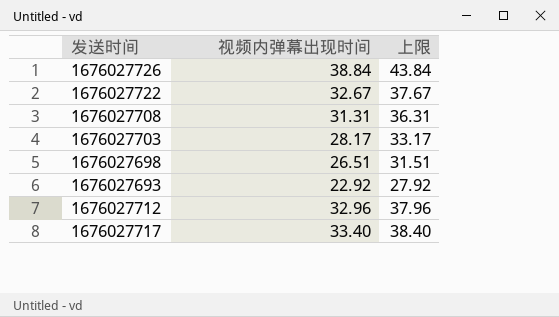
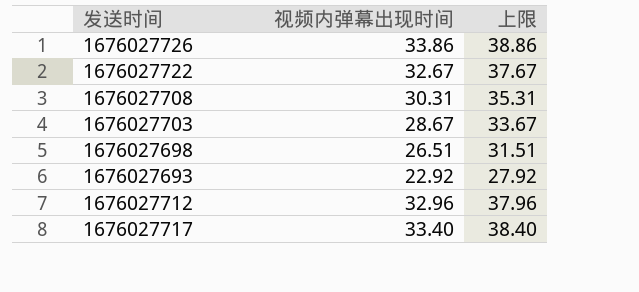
1676027726 | 视频内弹幕出现时间: 38.84 -> 33.86
1676027726 | 上限: 43.84 -> 38.86
1676027708 | 视频内弹幕出现时间: 31.31 -> 30.31
1676027708 | 上限: 36.31 -> 35.31
1676027703 | 视频内弹幕出现时间: 28.17 -> 28.67
1676027703 | 上限: 33.17 -> 33.67

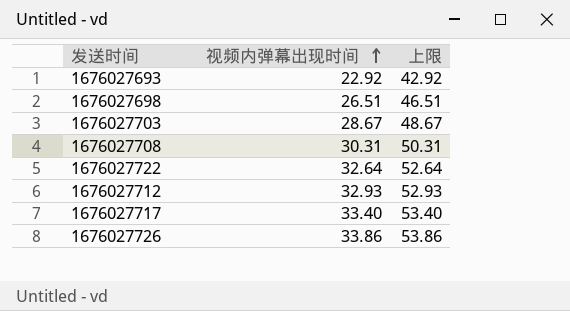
row order: none -> 视频内弹幕出现时间 ascending
column 上限 | formula: [视频内弹幕出现时间] + 5 -> [视频内弹幕出现时间] + 20
1676027722 | 视频内弹幕出现时间: 32.67 -> 32.64
1676027712 | 视频内弹幕出现时间: 32.96 -> 32.93

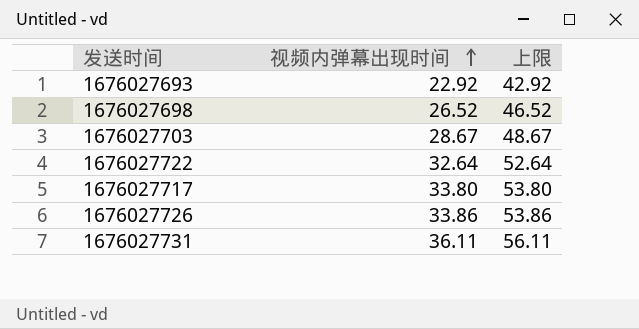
row 1676027708: 30.31 | 50.31 -> none
row 1676027712: 32.93 | 52.93 -> none
1676027698 | 视频内弹幕出现时间: 26.51 -> 26.52
1676027698 | 上限: 46.51 -> 46.52
1676027717 | 视频内弹幕出现时间: 33.40 -> 33.80
1676027717 | 上限: 53.40 -> 53.80
row 1676027731: none -> 36.11 | 56.11

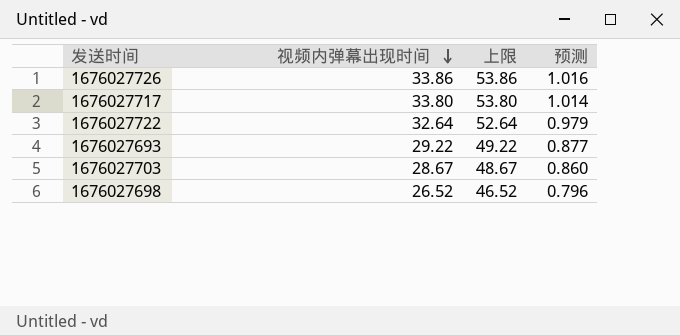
row order: 视频内弹幕出现时间 ascending -> 视频内弹幕出现时间 descending
column 预测 | formula: none -> [视频内弹幕出现时间] * 0.03
row 1676027731: 36.11 | 56.11 -> none
1676027693 | 视频内弹幕出现时间: 22.92 -> 29.22
1676027693 | 上限: 42.92 -> 49.22

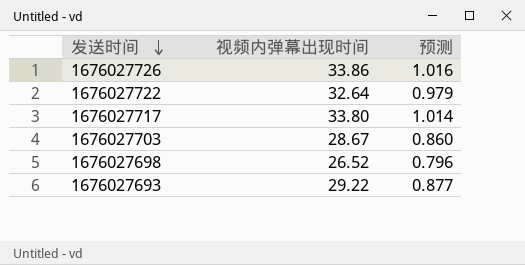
row order: 视频内弹幕出现时间 descending -> 发送时间 descending
column 上限 | formula: [视频内弹幕出现时间] + 20 -> none

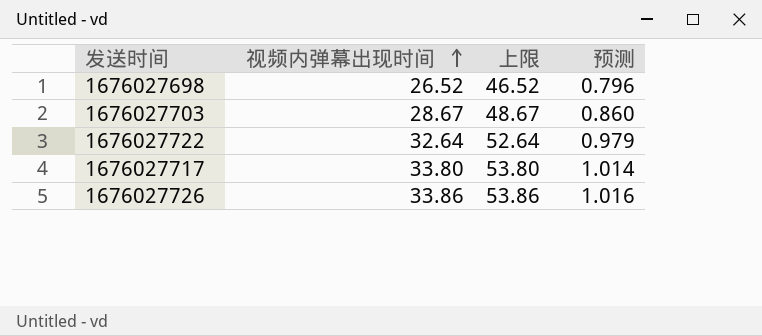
row order: 发送时间 descending -> 视频内弹幕出现时间 ascending
column 上限 | formula: none -> [视频内弹幕出现时间] + 20
row 1676027693: 29.22 | 0.877 -> none

